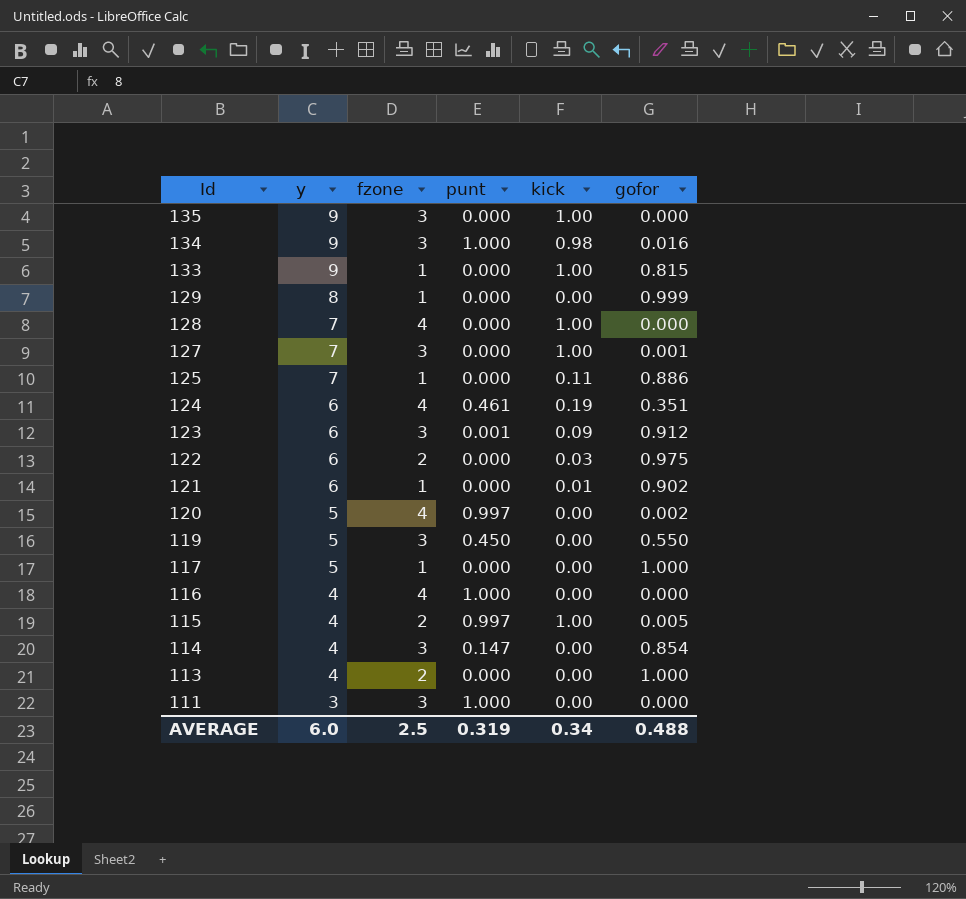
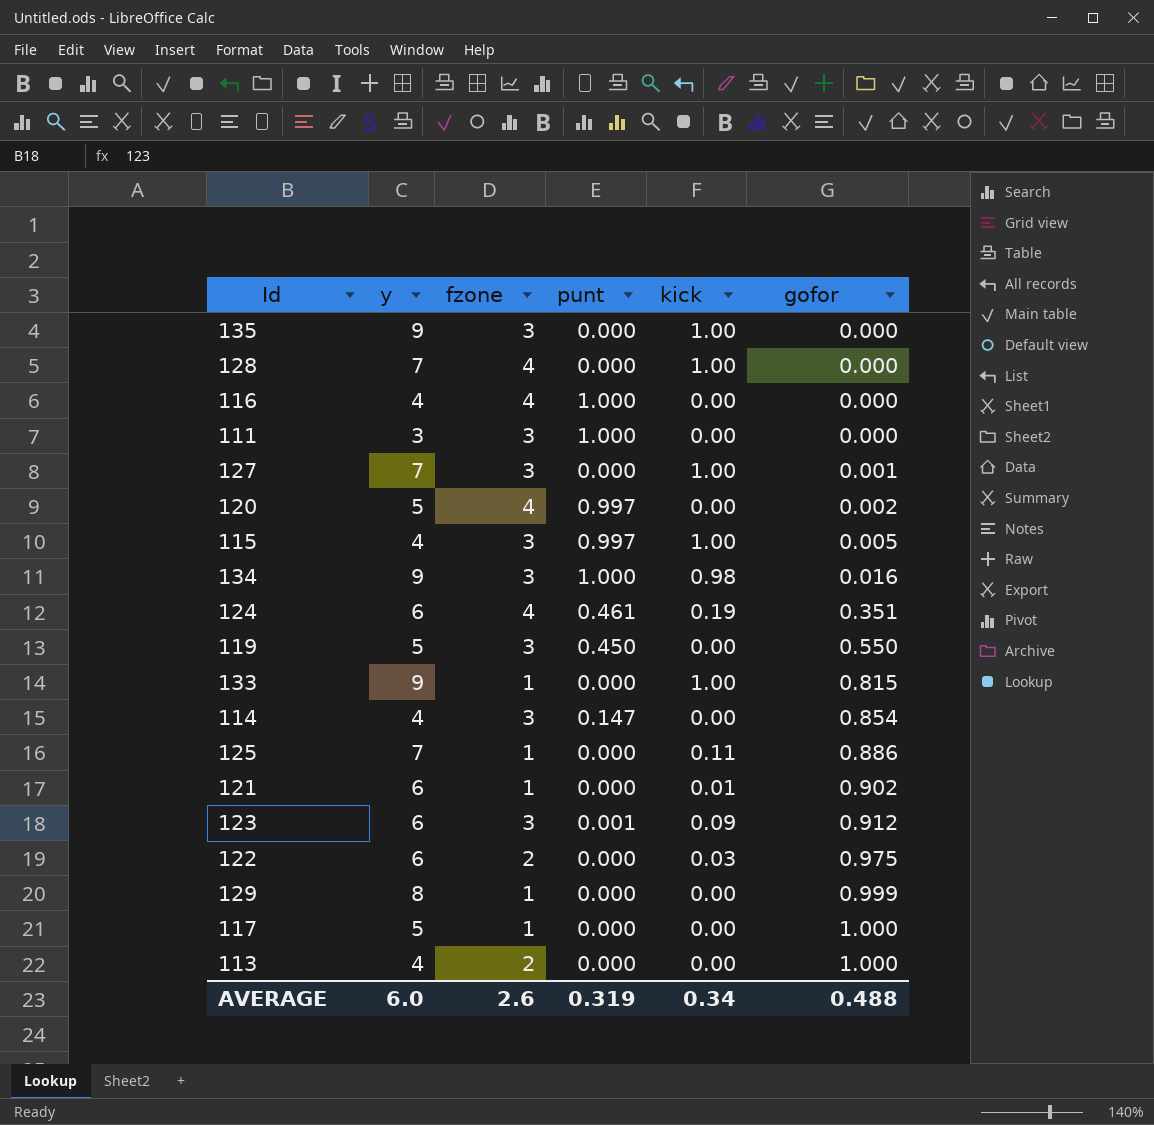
row order: Id descending -> gofor ascending
115 | fzone: 2 -> 3
AVERAGE | fzone: 2.5 -> 2.6

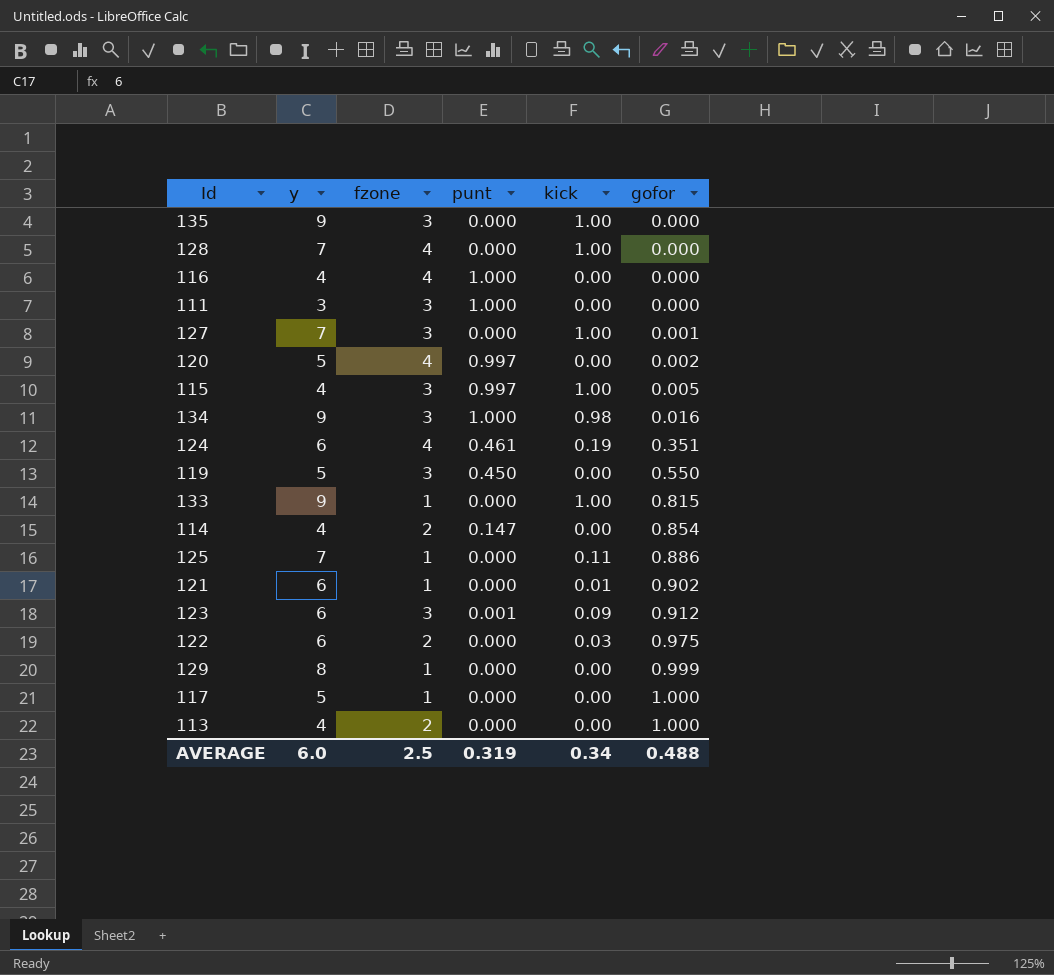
114 | fzone: 3 -> 2
AVERAGE | fzone: 2.6 -> 2.5

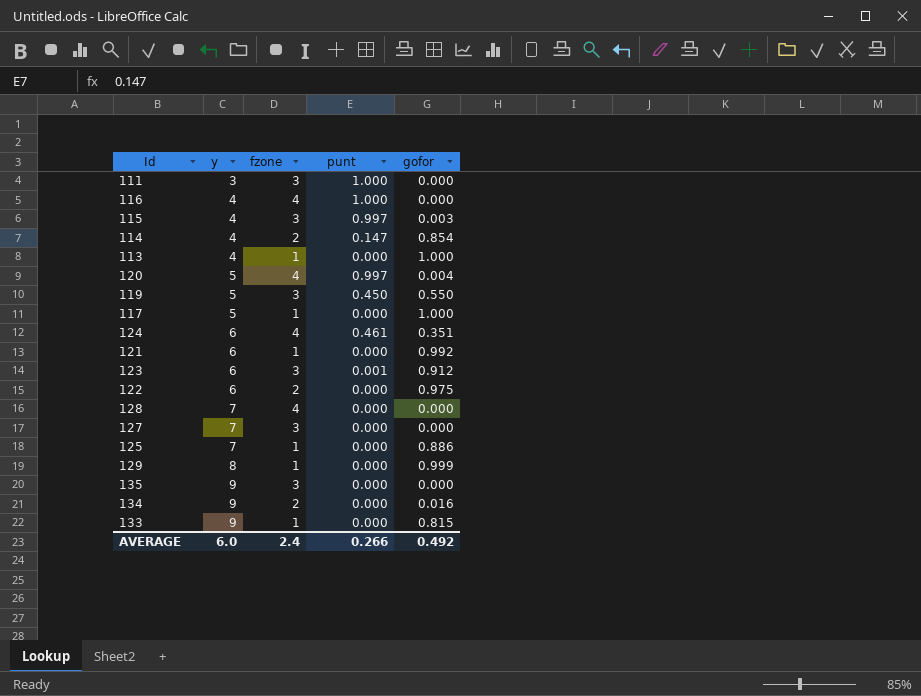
row order: gofor ascending -> y ascending
column kick | position: 5 -> none
115 | gofor: 0.005 -> 0.003
113 | fzone: 2 -> 1
120 | gofor: 0.002 -> 0.004
121 | gofor: 0.902 -> 0.992
127 | gofor: 0.001 -> 0.000
134 | fzone: 3 -> 2
134 | punt: 1.000 -> 0.000
AVERAGE | fzone: 2.5 -> 2.4
AVERAGE | punt: 0.319 -> 0.266
AVERAGE | gofor: 0.488 -> 0.492

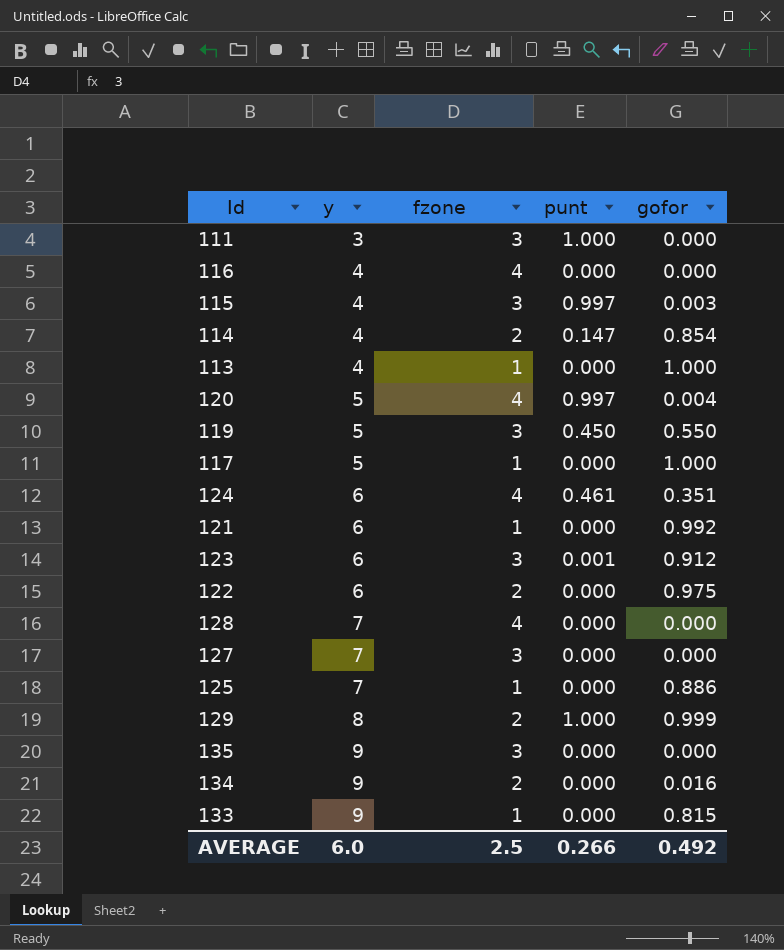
116 | punt: 1.000 -> 0.000
129 | fzone: 1 -> 2
129 | punt: 0.000 -> 1.000
AVERAGE | fzone: 2.4 -> 2.5

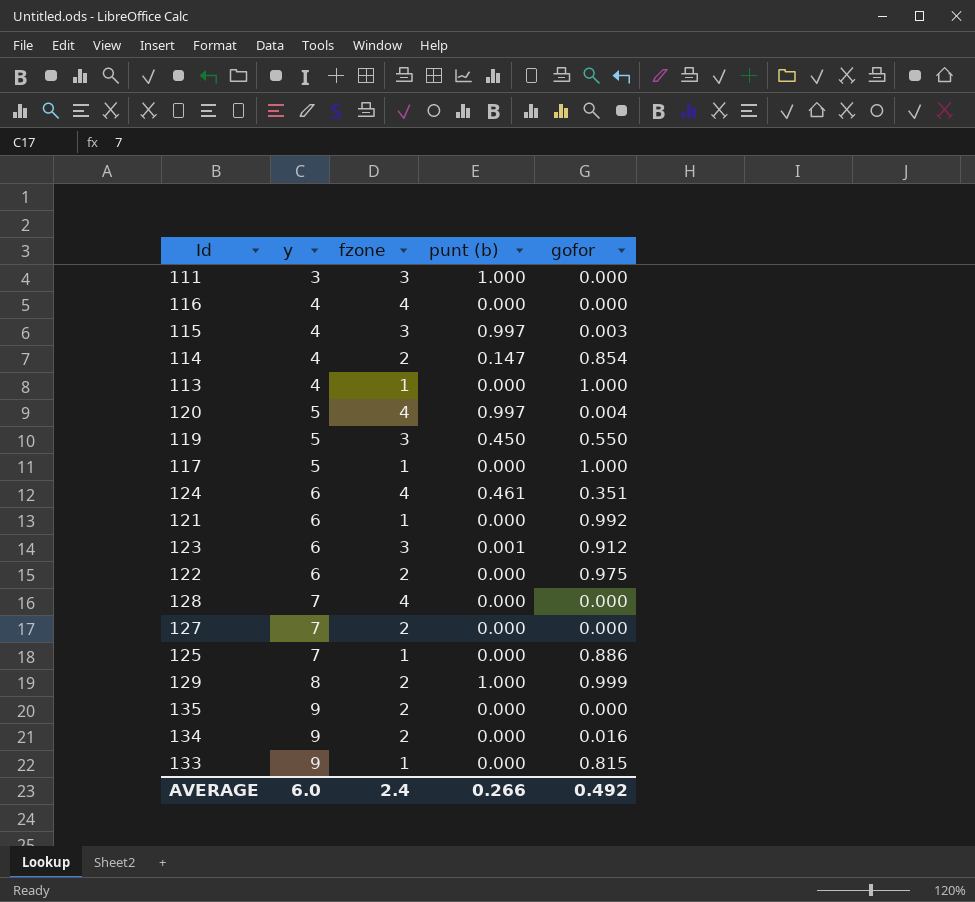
column name: punt -> punt (b)
127 | fzone: 3 -> 2
135 | fzone: 3 -> 2
AVERAGE | fzone: 2.5 -> 2.4

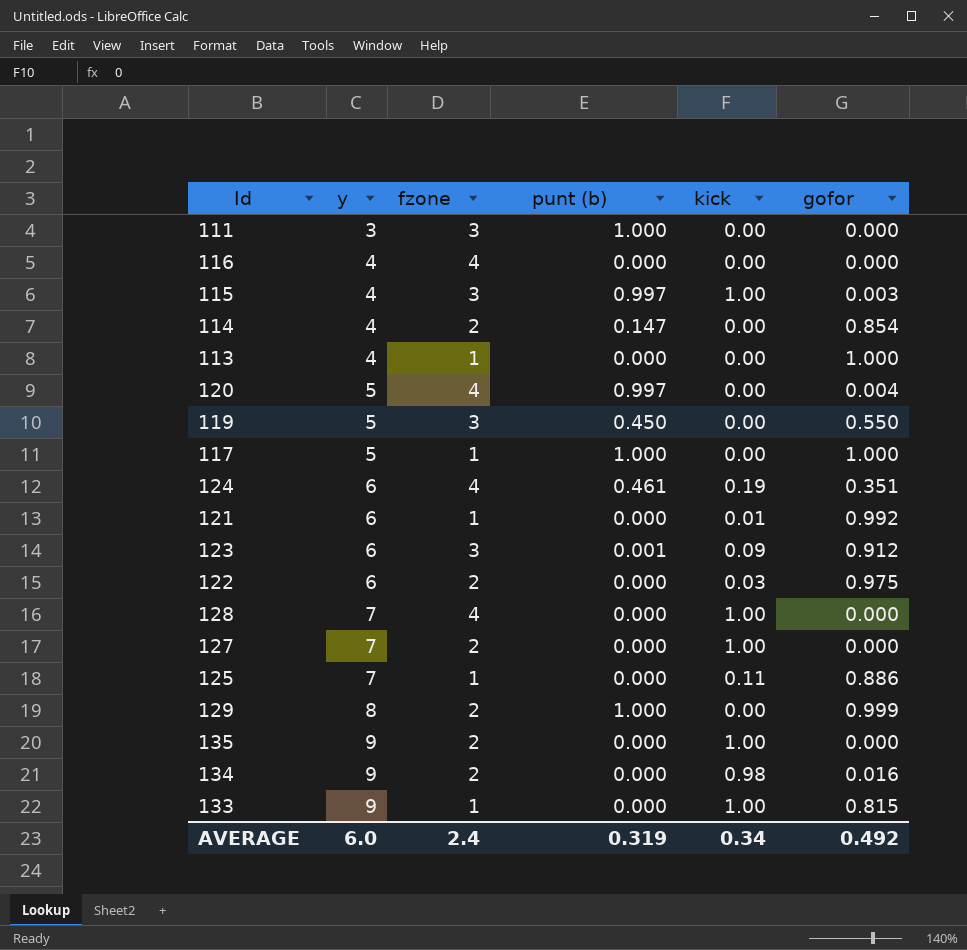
column kick | position: none -> 5
117 | punt (b): 0.000 -> 1.000
AVERAGE | punt (b): 0.266 -> 0.319

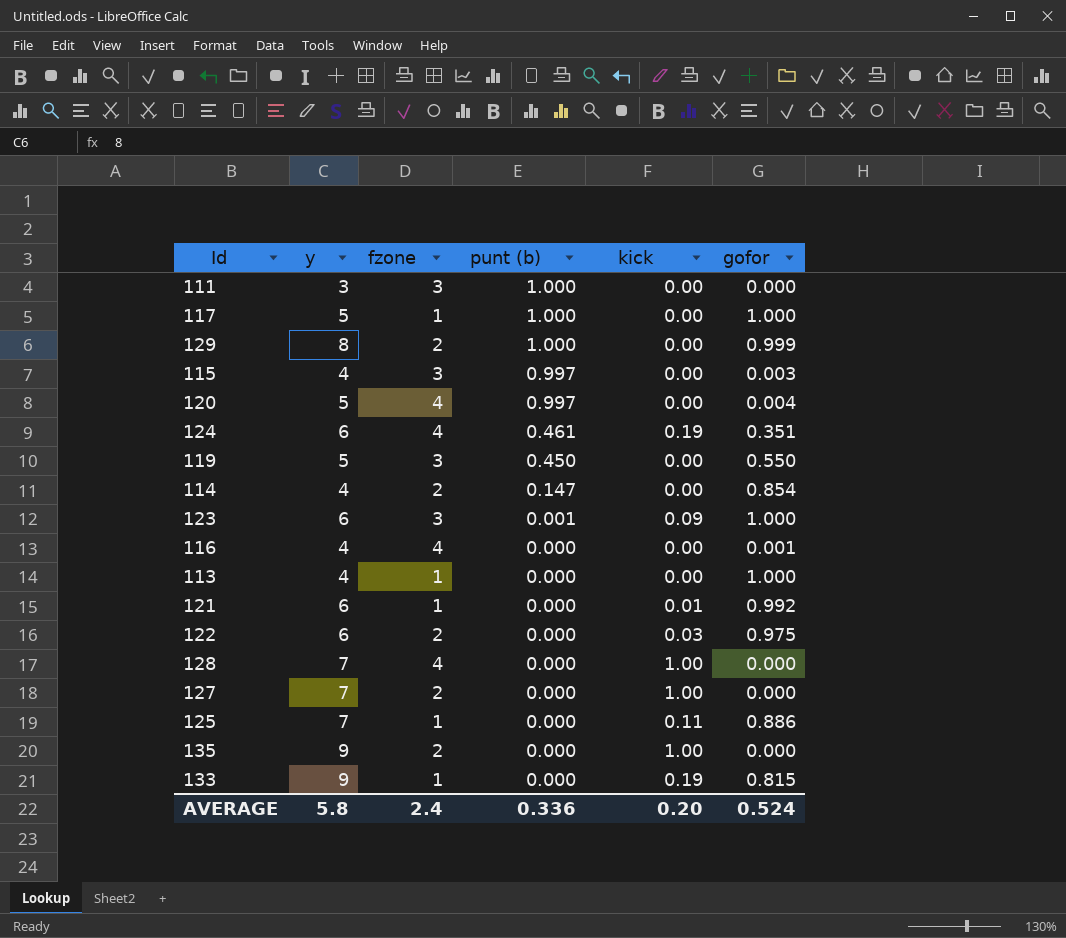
row order: y ascending -> punt (b) descending
row 134: 9 | 2 | 0.000 | 0.98 | 0.016 -> none
115 | kick: 1.00 -> 0.00
123 | gofor: 0.912 -> 1.000
116 | gofor: 0.000 -> 0.001
133 | kick: 1.00 -> 0.19
AVERAGE | y: 6.0 -> 5.8
AVERAGE | punt (b): 0.319 -> 0.336
AVERAGE | kick: 0.34 -> 0.20
AVERAGE | gofor: 0.492 -> 0.524

